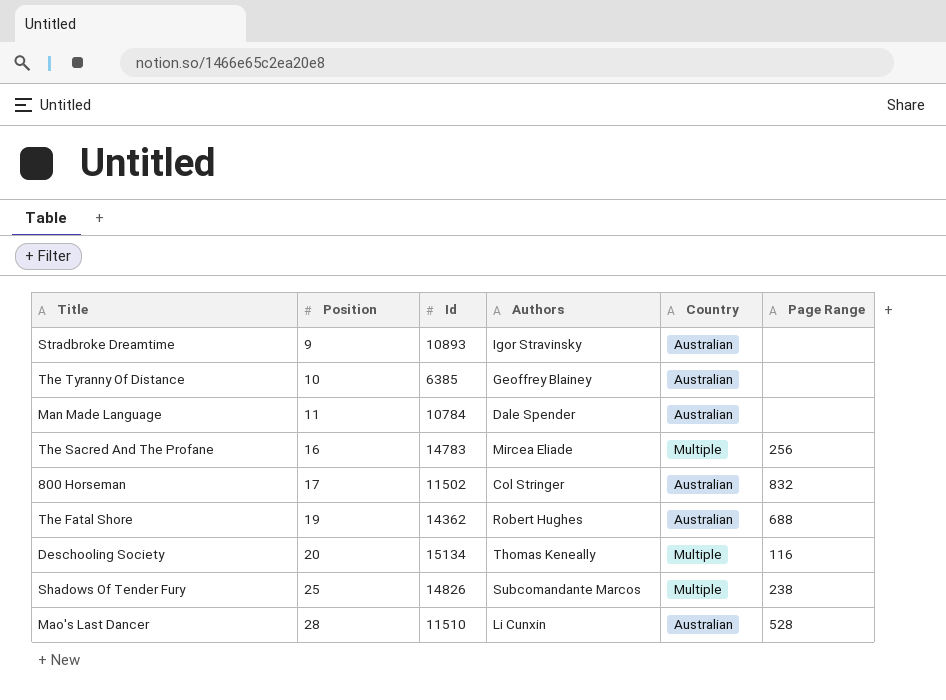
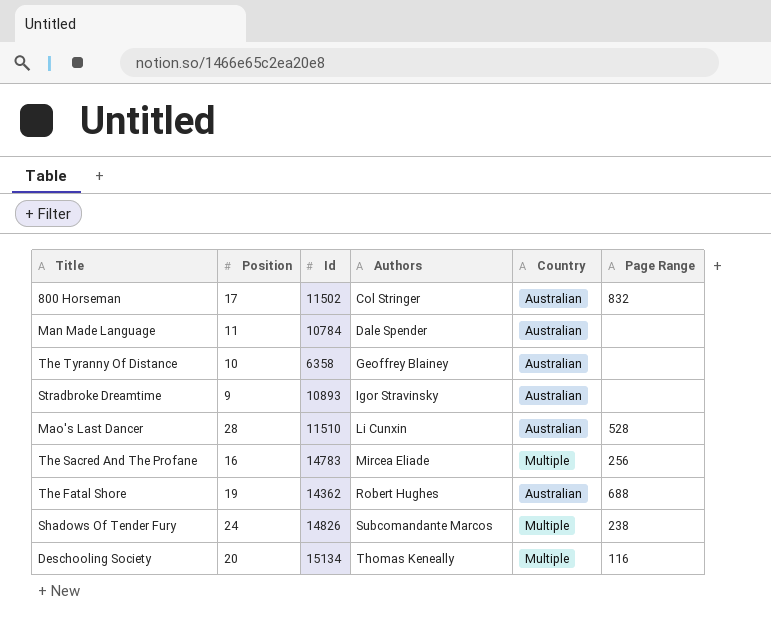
row order: Position ascending -> Authors ascending
The Tyranny Of Distance | Id: 6385 -> 6358
Shadows Of Tender Fury | Position: 25 -> 24

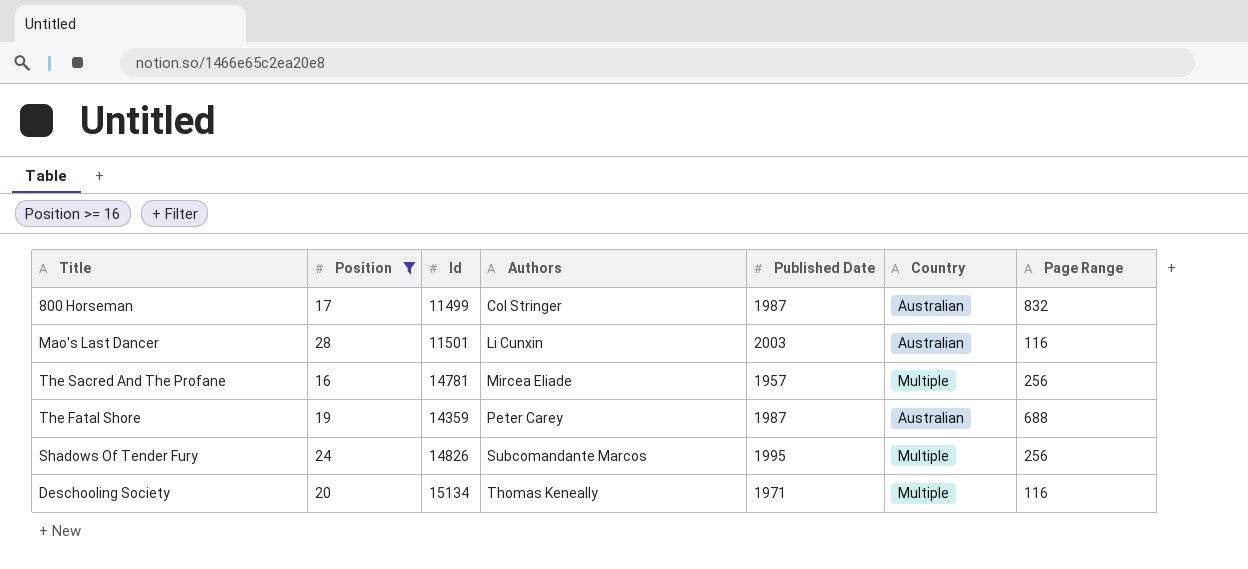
filter: none -> Position >= 16
column Published Date | position: none -> 5
800 Horseman | Id: 11502 -> 11499
Mao's Last Dancer | Id: 11510 -> 11501
Mao's Last Dancer | Page Range: 528 -> 116
The Sacred And The Profane | Id: 14783 -> 14781
The Fatal Shore | Id: 14362 -> 14359
The Fatal Shore | Authors: Robert Hughes -> Peter Carey
Shadows Of Tender Fury | Page Range: 238 -> 256

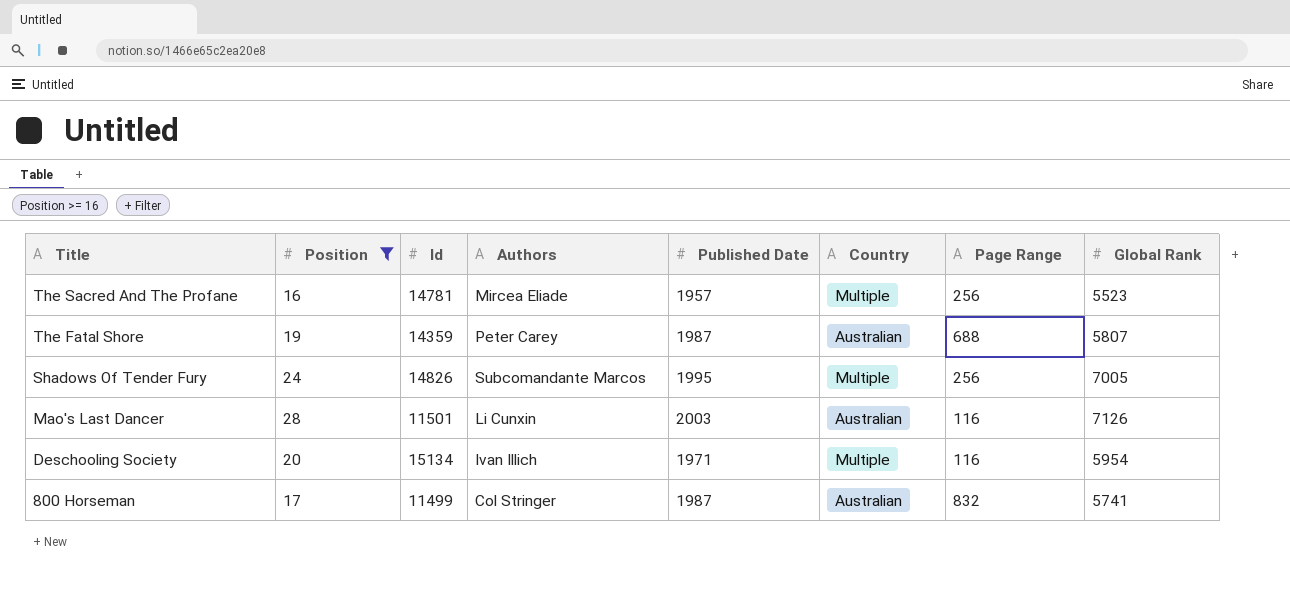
row order: Authors ascending -> Title descending
column Global Rank | position: none -> 8
Deschooling Society | Authors: Thomas Keneally -> Ivan Illich

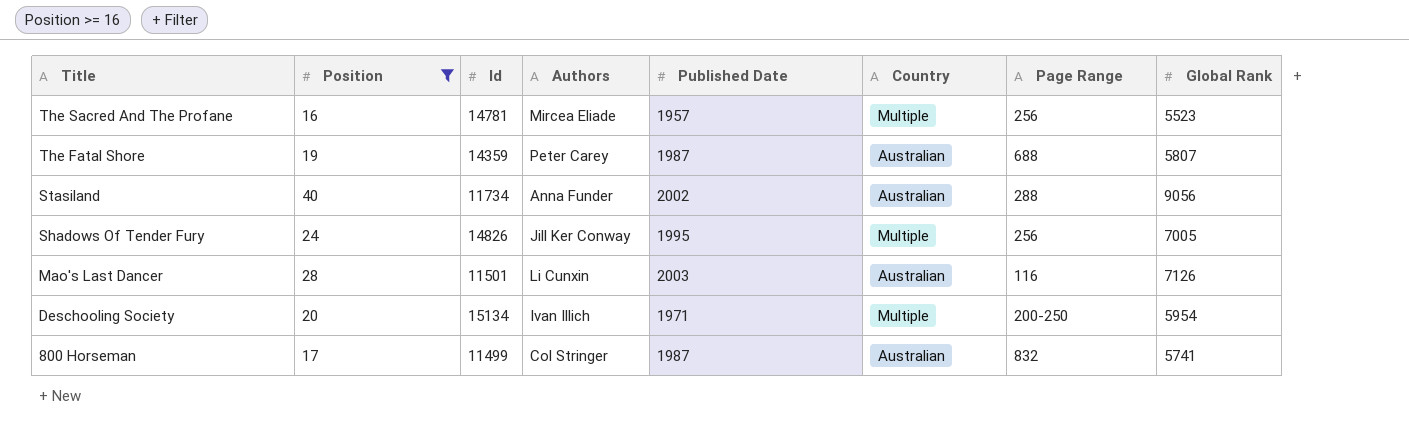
row Stasiland: none -> 40 | 11734 | Anna Funder | 2002 | Australian | 288 | 9056
Shadows Of Tender Fury | Authors: Subcomandante Marcos -> Jill Ker Conway
Deschooling Society | Page Range: 116 -> 200-250

